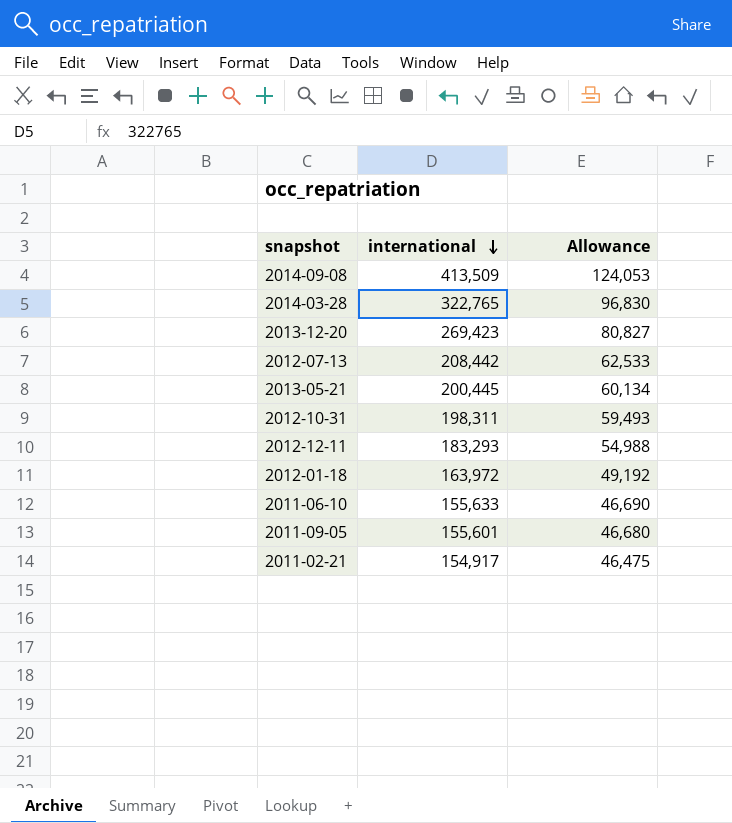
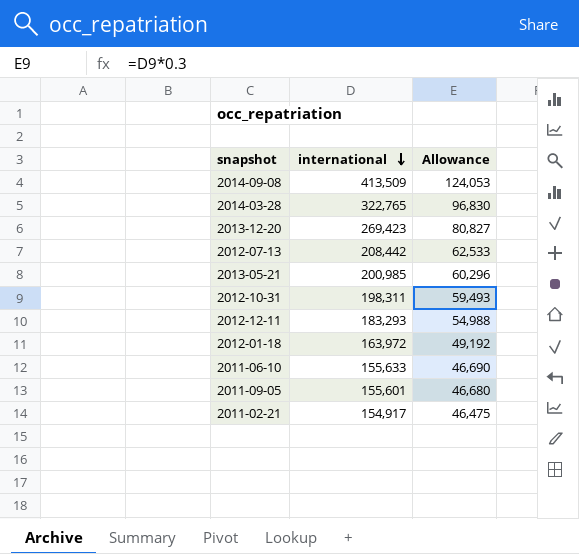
2013-05-21 | international: 200,445 -> 200,985
2013-05-21 | Allowance: 60,134 -> 60,296

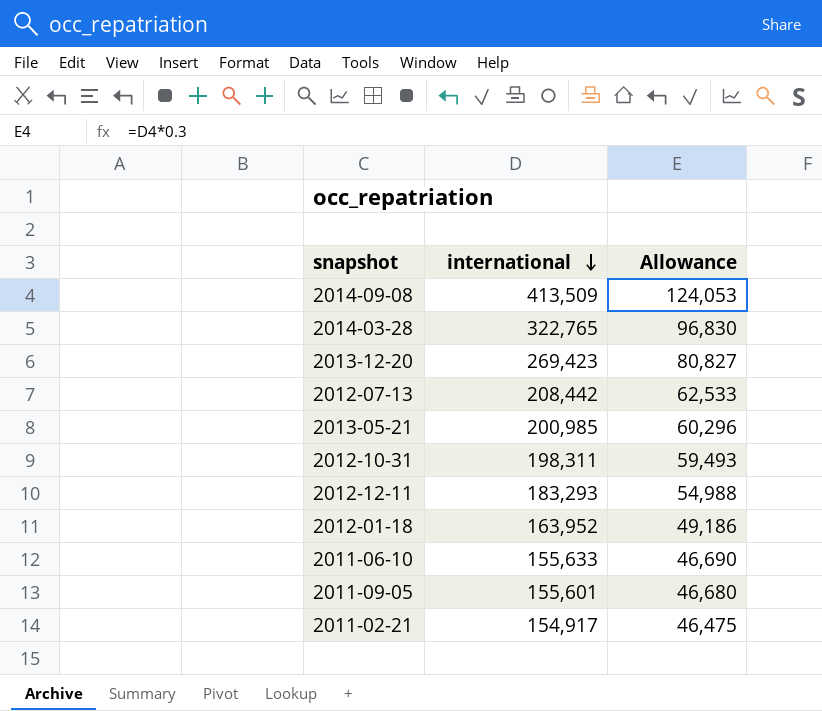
2012-01-18 | international: 163,972 -> 163,952
2012-01-18 | Allowance: 49,192 -> 49,186

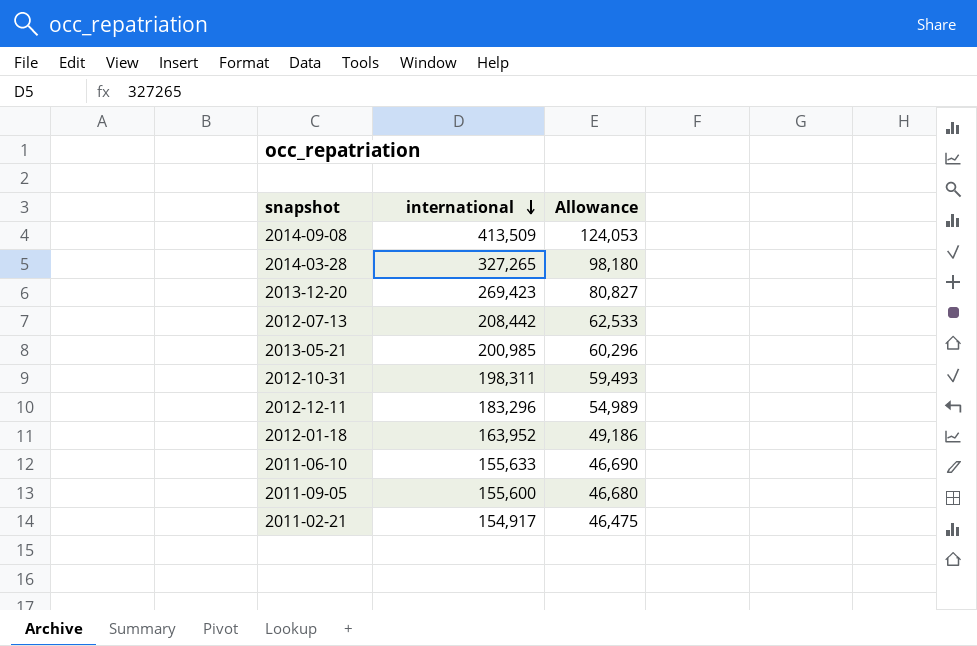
2014-03-28 | international: 322,765 -> 327,265
2014-03-28 | Allowance: 96,830 -> 98,180
2012-12-11 | international: 183,293 -> 183,296
2012-12-11 | Allowance: 54,988 -> 54,989
2011-09-05 | international: 155,601 -> 155,600

